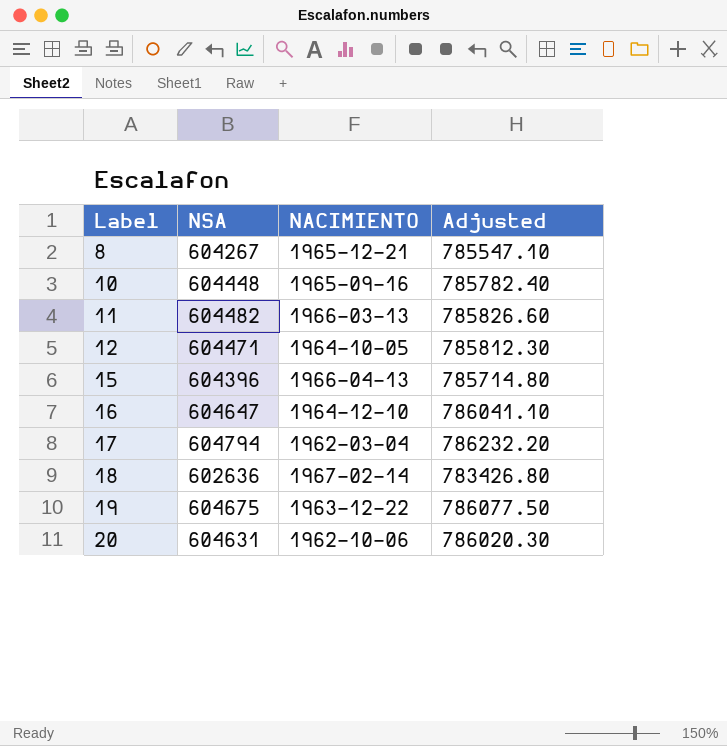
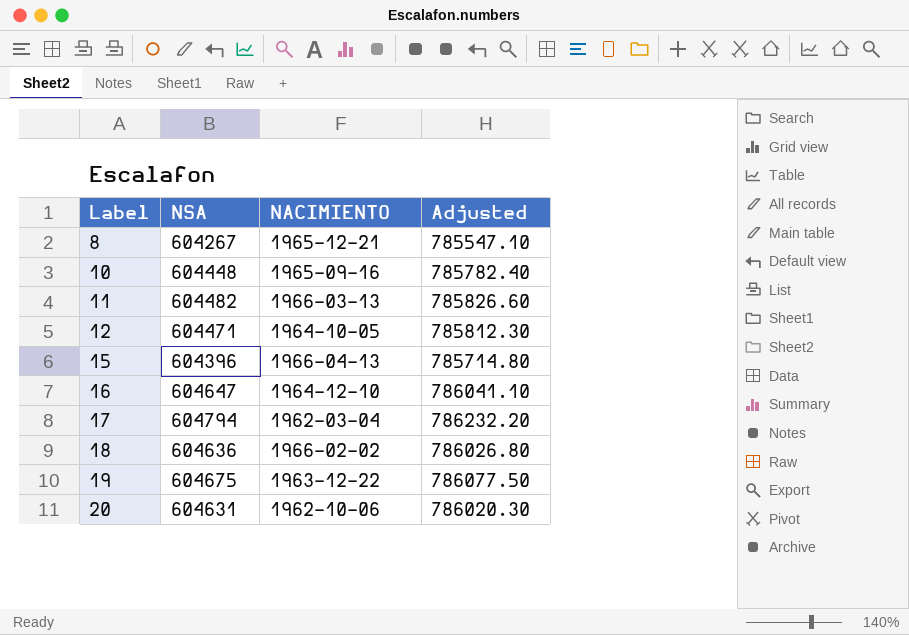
18 | NSA: 602636 -> 604636
18 | NACIMIENTO: 1967-02-14 -> 1966-02-02
18 | Adjusted: 783426.80 -> 786026.80

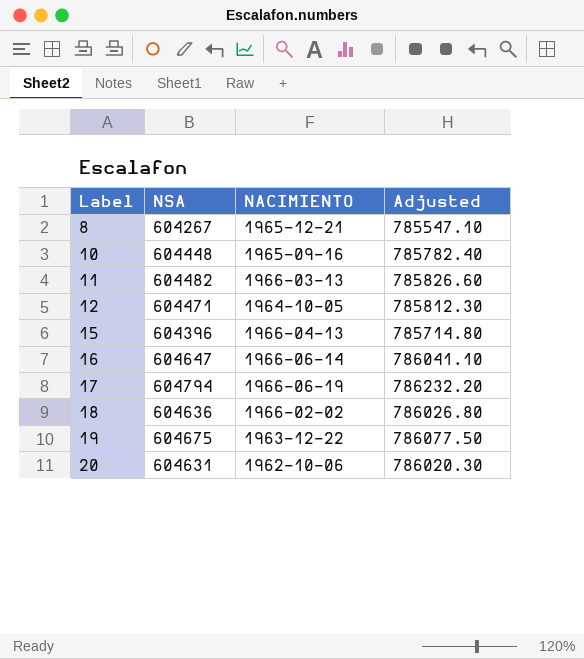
16 | NACIMIENTO: 1964-12-10 -> 1966-06-14
17 | NACIMIENTO: 1962-03-04 -> 1966-06-19

